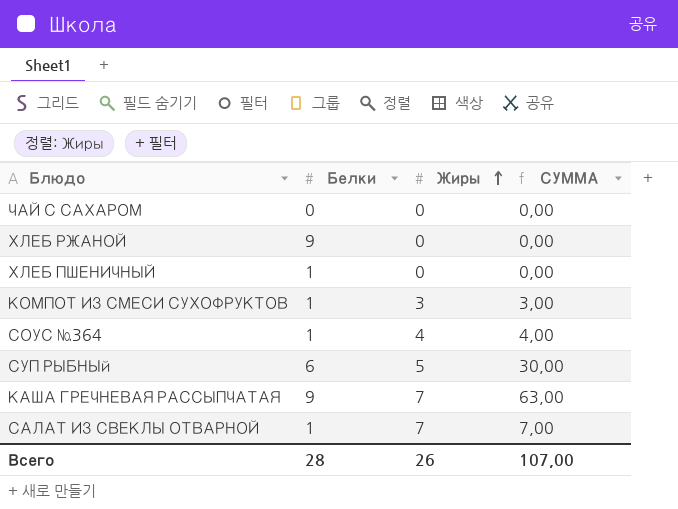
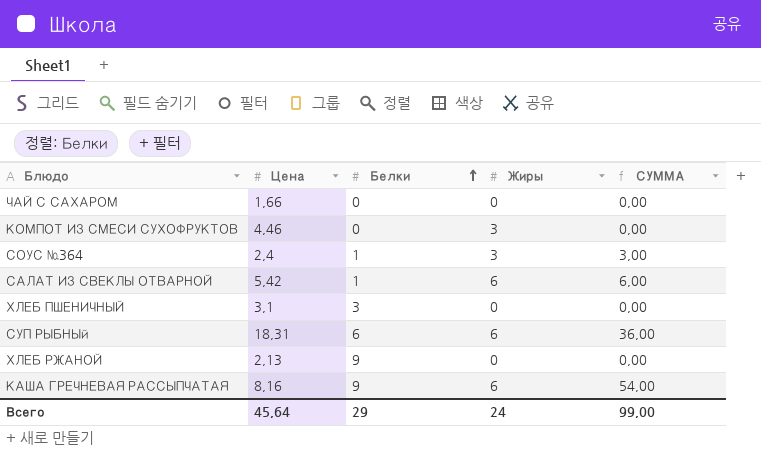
row order: Жиры ascending -> Белки ascending
column Цена | position: none -> 2
КОМПОТ ИЗ СМЕСИ СУХОФРУКТОВ | Белки: 1 -> 0
КОМПОТ ИЗ СМЕСИ СУХОФРУКТОВ | СУММА: 3,00 -> 0,00
СОУС №364 | Жиры: 4 -> 3
СОУС №364 | СУММА: 4,00 -> 3,00
САЛАТ ИЗ СВЕКЛЫ ОТВАРНОЙ | Жиры: 7 -> 6
САЛАТ ИЗ СВЕКЛЫ ОТВАРНОЙ | СУММА: 7,00 -> 6,00
ХЛЕБ ПШЕНИЧНЫЙ | Белки: 1 -> 3
СУП РЫБНЫй | Жиры: 5 -> 6
СУП РЫБНЫй | СУММА: 30,00 -> 36,00
КАША ГРЕЧНЕВАЯ РАССЫПЧАТАЯ | Жиры: 7 -> 6
КАША ГРЕЧНЕВАЯ РАССЫПЧАТАЯ | СУММА: 63,00 -> 54,00
Всего | Белки: 28 -> 29
Всего | Жиры: 26 -> 24
Всего | СУММА: 107,00 -> 99,00

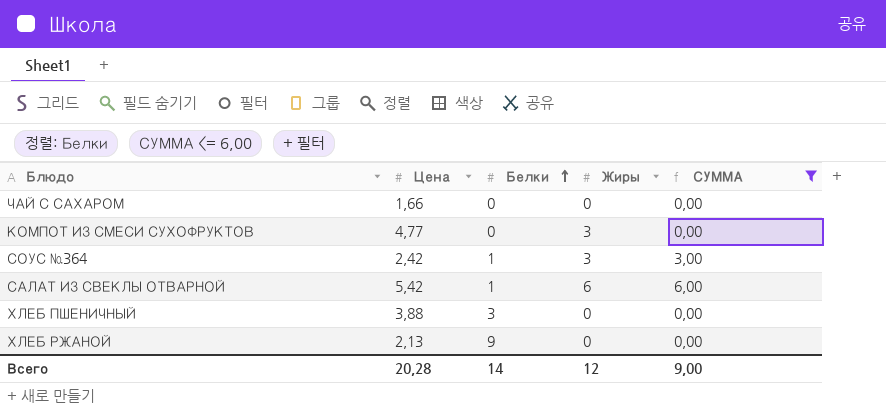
filter: none -> СУММА <= 6,00
КОМПОТ ИЗ СМЕСИ СУХОФРУКТОВ | Цена: 4,46 -> 4,77
СОУС №364 | Цена: 2,4 -> 2,42
ХЛЕБ ПШЕНИЧНЫЙ | Цена: 3,1 -> 3,88
Всего | Цена: 45,64 -> 20,28
Всего | Белки: 29 -> 14
Всего | Жиры: 24 -> 12
Всего | СУММА: 99,00 -> 9,00

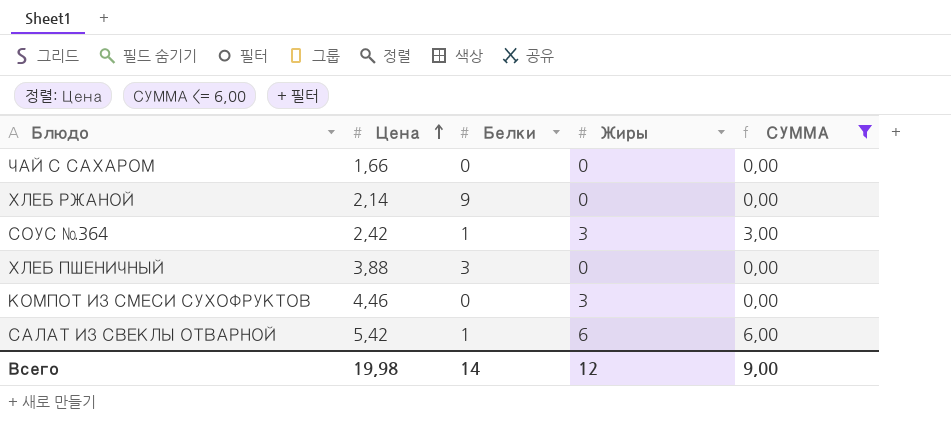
row order: Белки ascending -> Цена ascending
ХЛЕБ РЖАНОЙ | Цена: 2,13 -> 2,14
КОМПОТ ИЗ СМЕСИ СУХОФРУКТОВ | Цена: 4,77 -> 4,46
Всего | Цена: 20,28 -> 19,98

